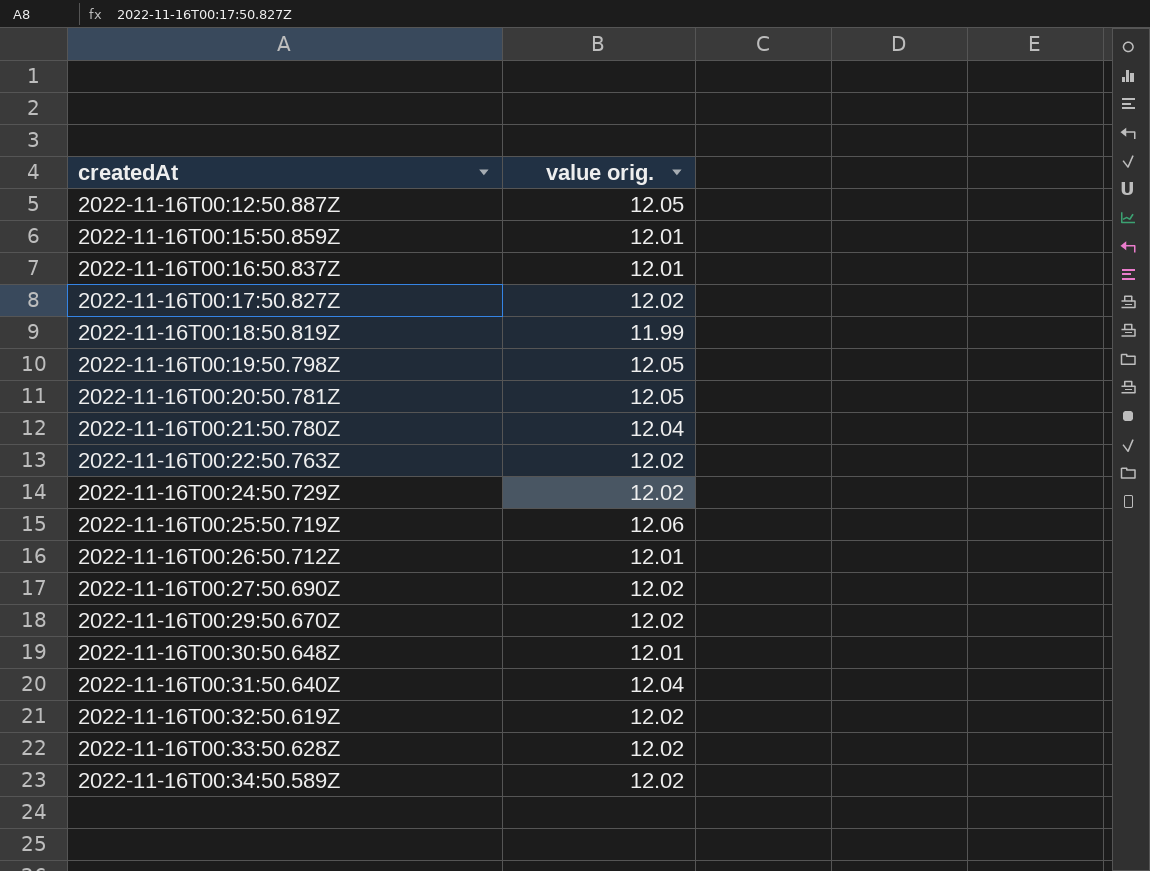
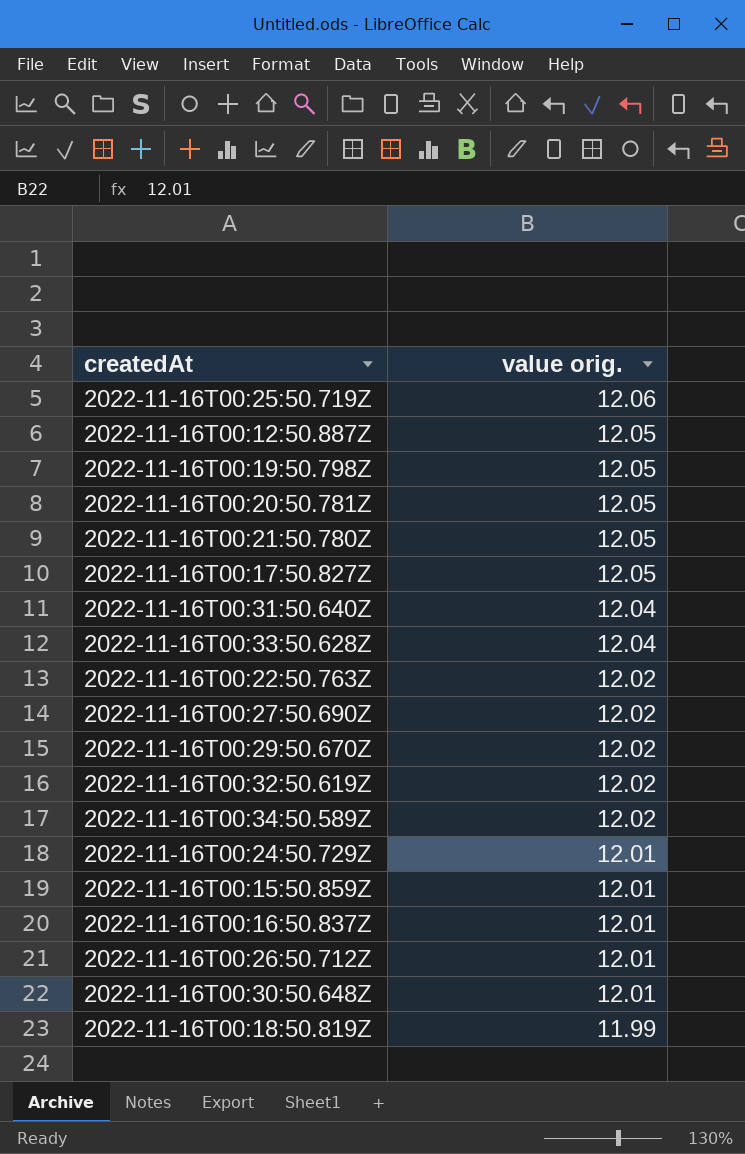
row order: createdAt ascending -> value orig. descending
2022-11-16T00:21:50.780Z | value orig.: 12.04 -> 12.05
2022-11-16T00:17:50.827Z | value orig.: 12.02 -> 12.05
2022-11-16T00:33:50.628Z | value orig.: 12.02 -> 12.04
2022-11-16T00:24:50.729Z | value orig.: 12.02 -> 12.01

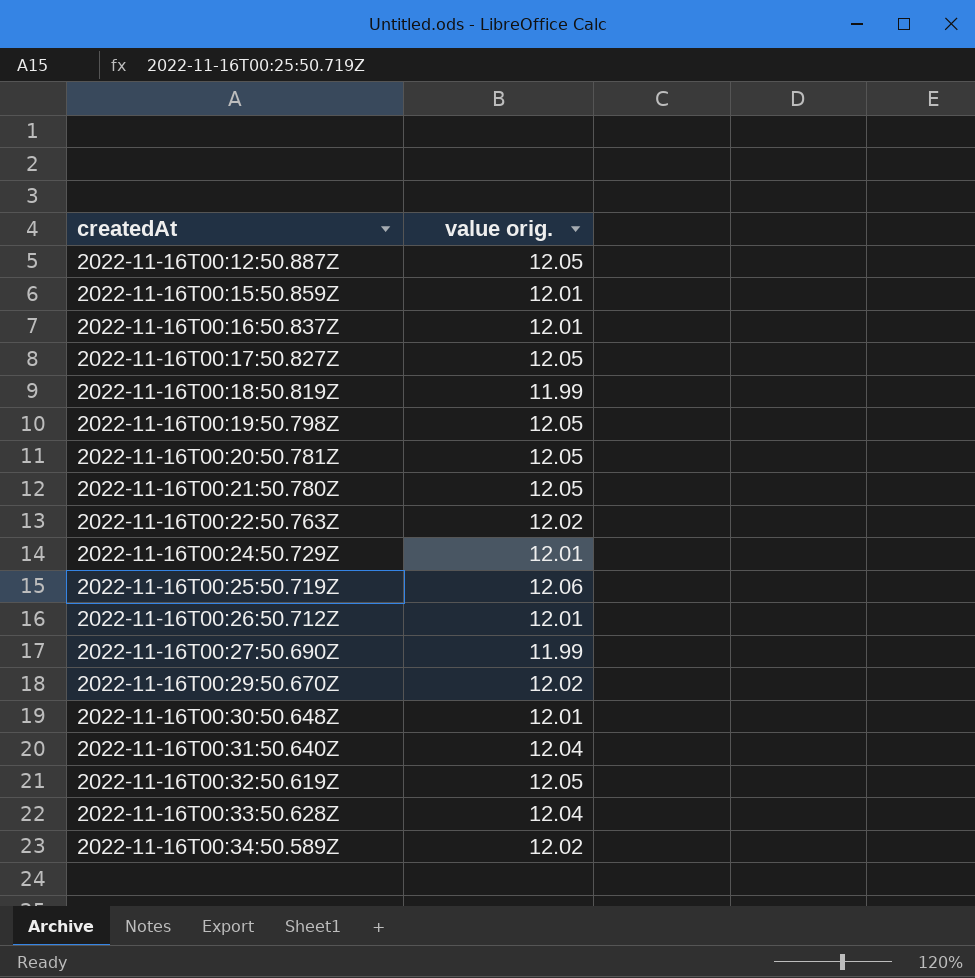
row order: value orig. descending -> createdAt ascending
2022-11-16T00:27:50.690Z | value orig.: 12.02 -> 11.99
2022-11-16T00:32:50.619Z | value orig.: 12.02 -> 12.05

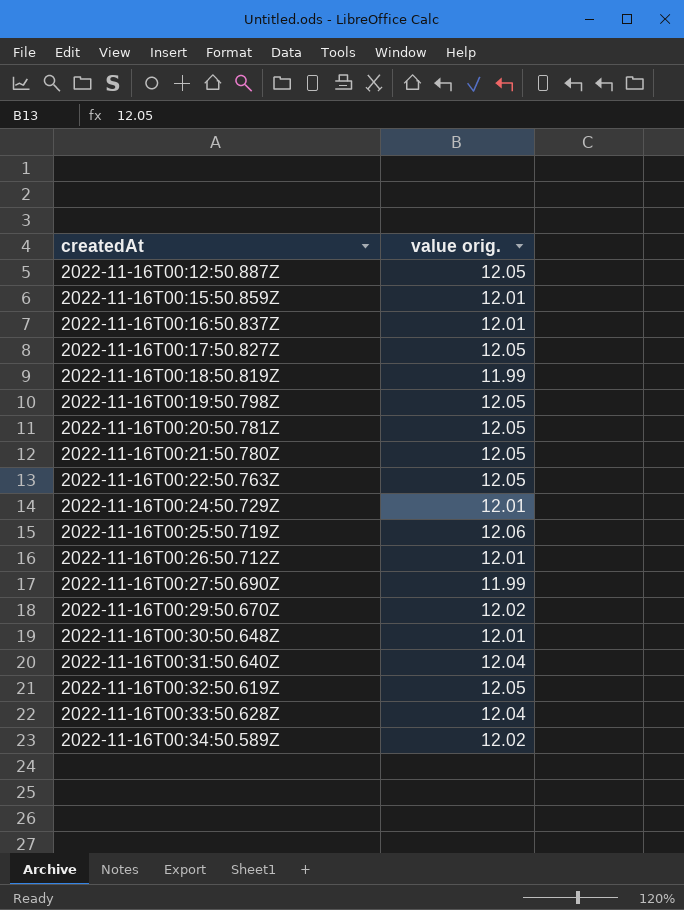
2022-11-16T00:22:50.763Z | value orig.: 12.02 -> 12.05

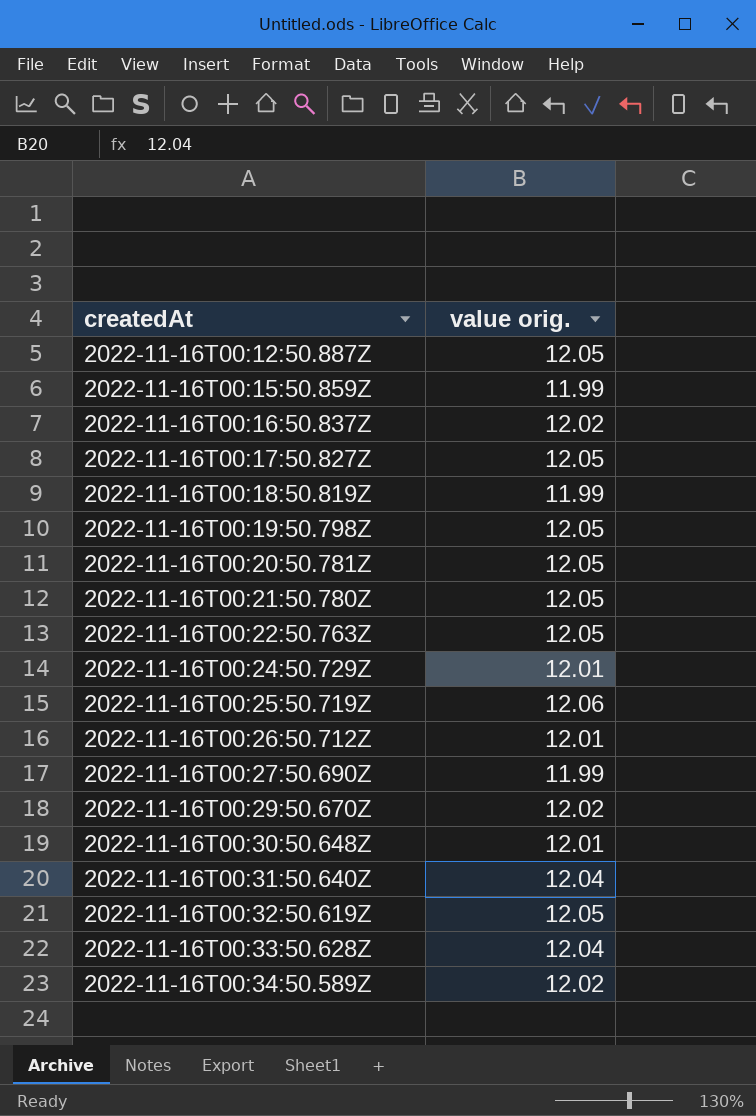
2022-11-16T00:15:50.859Z | value orig.: 12.01 -> 11.99
2022-11-16T00:16:50.837Z | value orig.: 12.01 -> 12.02

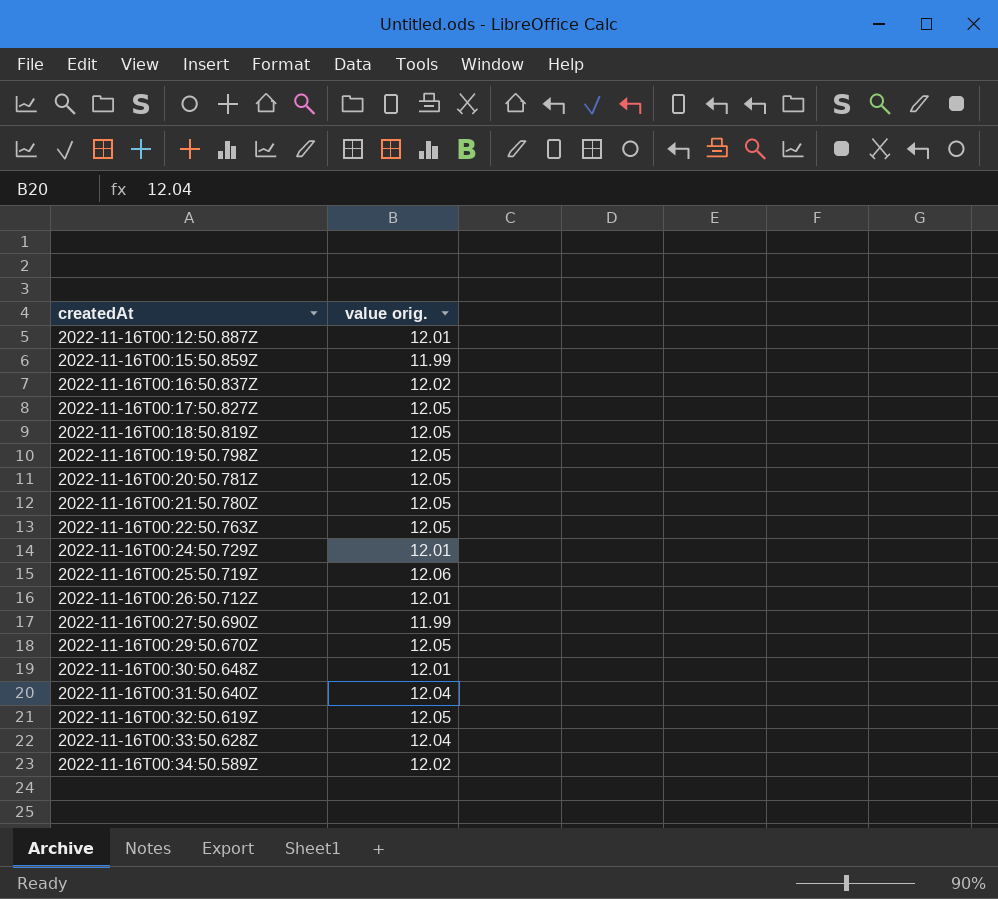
2022-11-16T00:12:50.887Z | value orig.: 12.05 -> 12.01
2022-11-16T00:18:50.819Z | value orig.: 11.99 -> 12.05
2022-11-16T00:29:50.670Z | value orig.: 12.02 -> 12.05

